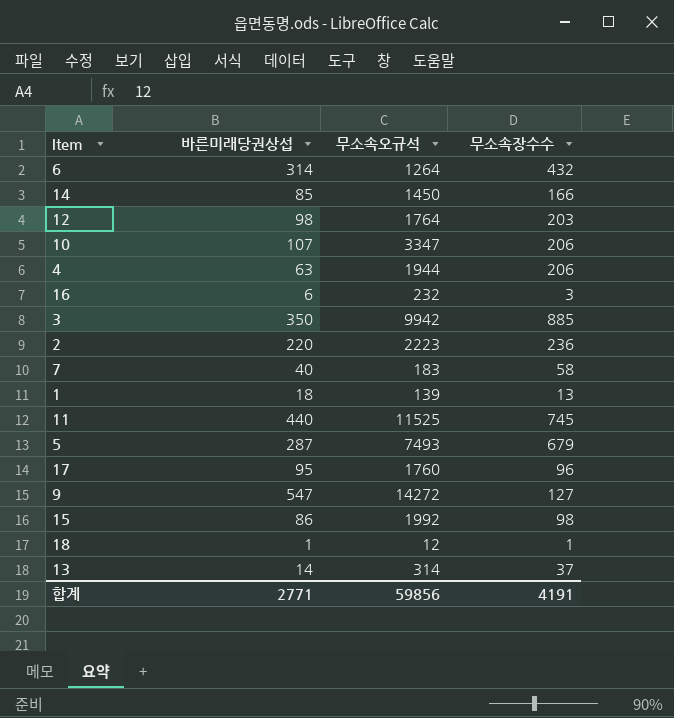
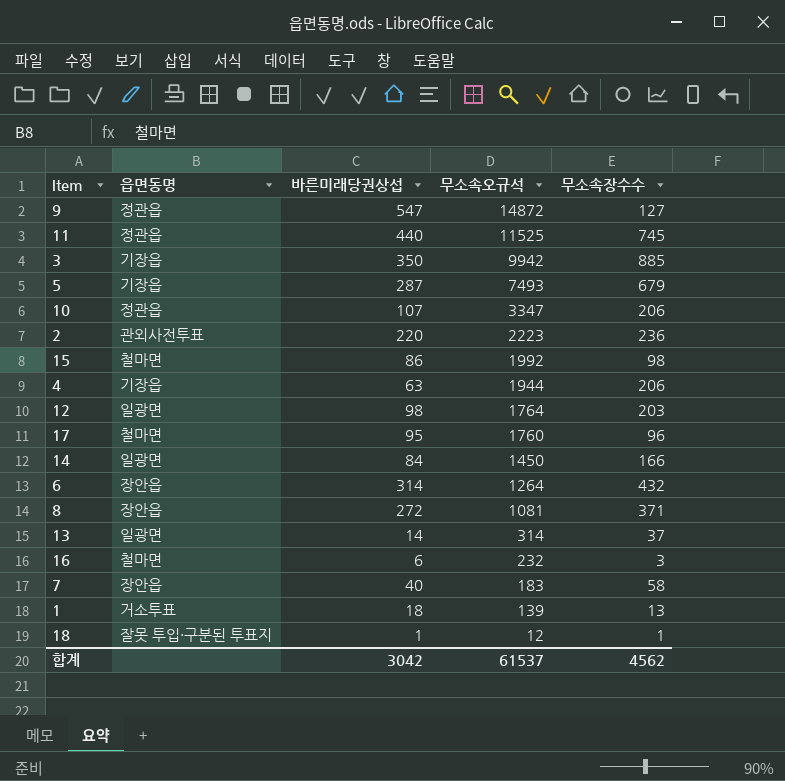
row order: none -> 무소속오규석 descending
column 읍면동명 | position: none -> 2
9 | 무소속오규석: 14272 -> 14872
14 | 바른미래당권상섭: 85 -> 84
row 8: none -> 장안읍 | 272 | 1081 | 371
합계 | 바른미래당권상섭: 2771 -> 3042
합계 | 무소속오규석: 59856 -> 61537
합계 | 무소속장수수: 4191 -> 4562

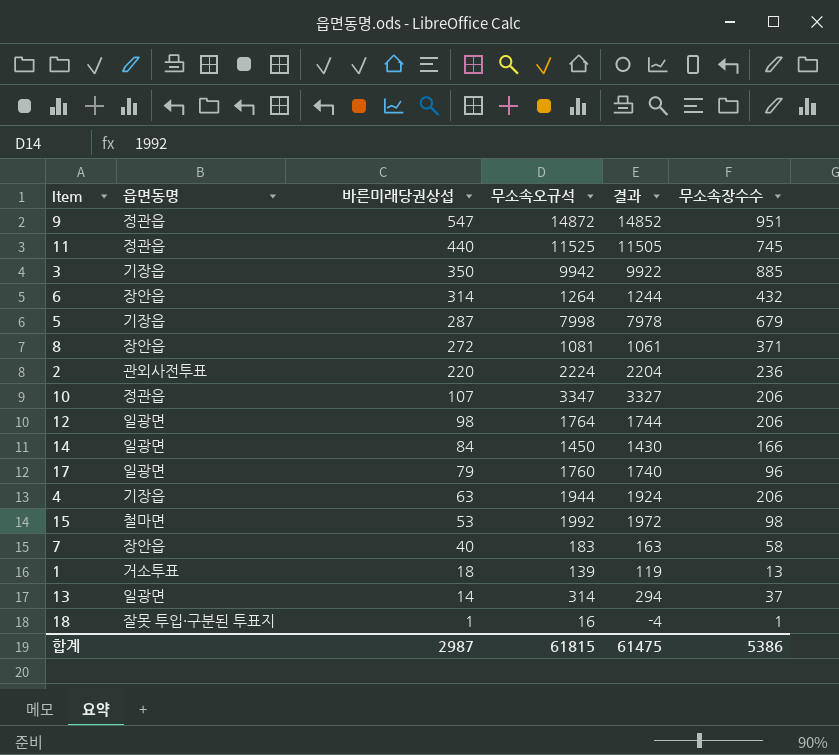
row order: 무소속오규석 descending -> 바른미래당권상섭 descending
column 결과 | formula: none -> [무소속오규석] - 20
row 16: 철마면 | 6 | 232 | 3 -> none
9 | 무소속장수수: 127 -> 951
5 | 무소속오규석: 7493 -> 7998
2 | 무소속오규석: 2223 -> 2224
12 | 무소속장수수: 203 -> 206
17 | 읍면동명: 철마면 -> 일광면
17 | 바른미래당권상섭: 95 -> 79
15 | 바른미래당권상섭: 86 -> 53
18 | 무소속오규석: 12 -> 16
합계 | 바른미래당권상섭: 3042 -> 2987
합계 | 무소속오규석: 61537 -> 61815
합계 | 무소속장수수: 4562 -> 5386

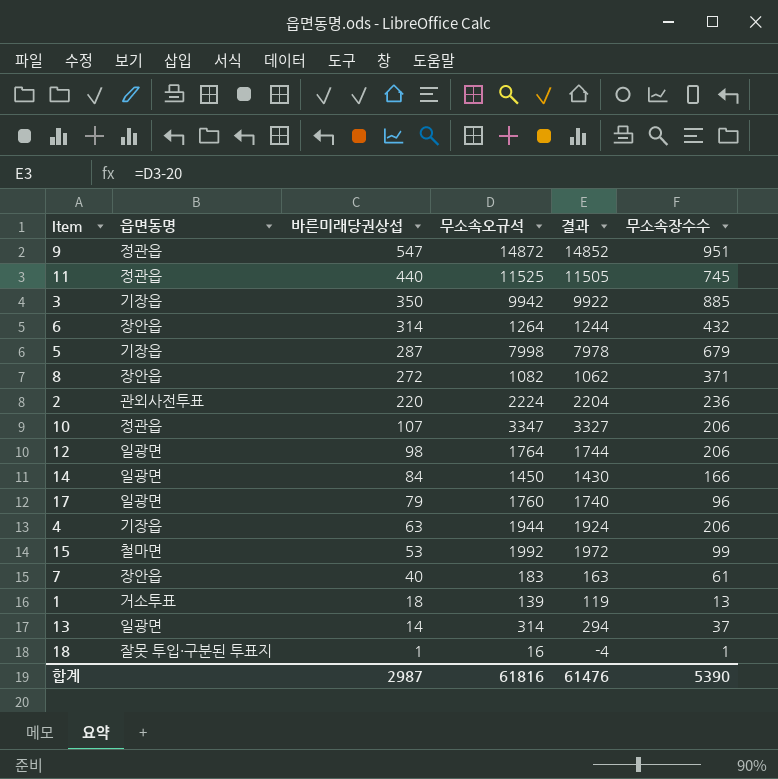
8 | 무소속오규석: 1081 -> 1082
8 | 결과: 1061 -> 1062
15 | 무소속장수수: 98 -> 99
7 | 무소속장수수: 58 -> 61
합계 | 무소속오규석: 61815 -> 61816
합계 | 결과: 61475 -> 61476
합계 | 무소속장수수: 5386 -> 5390

